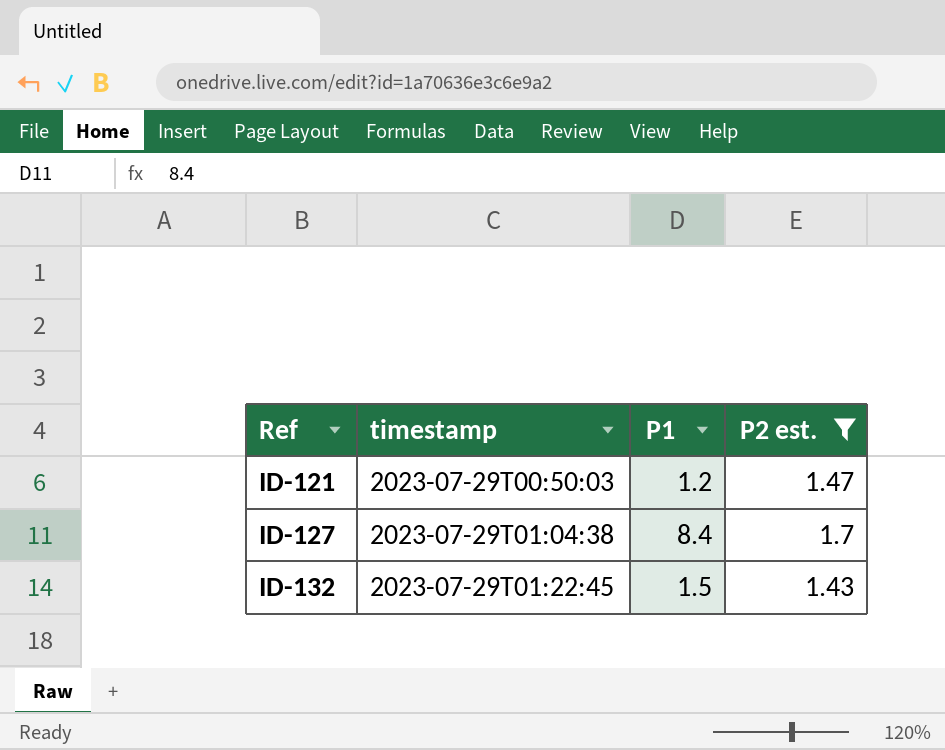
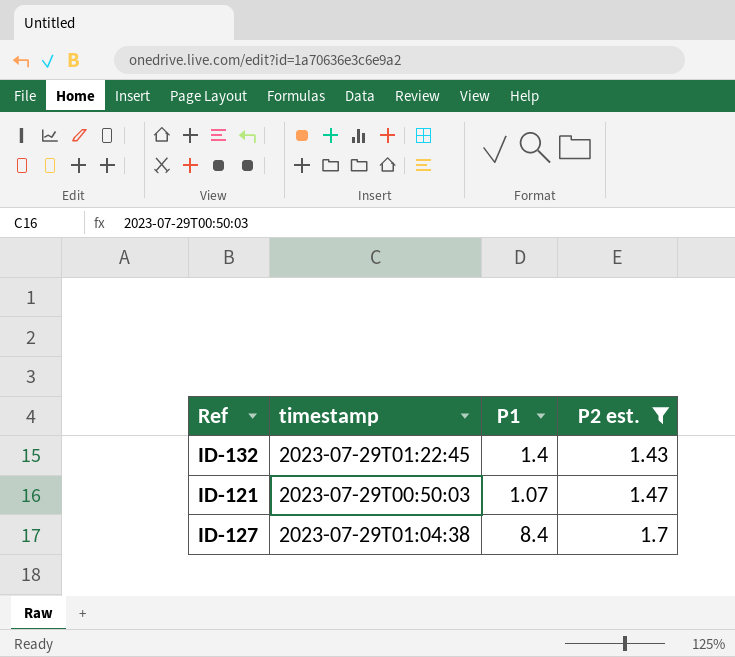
row order: Ref ascending -> P2 est. ascending
ID-132 | P1: 1.5 -> 1.4
ID-121 | P1: 1.2 -> 1.07

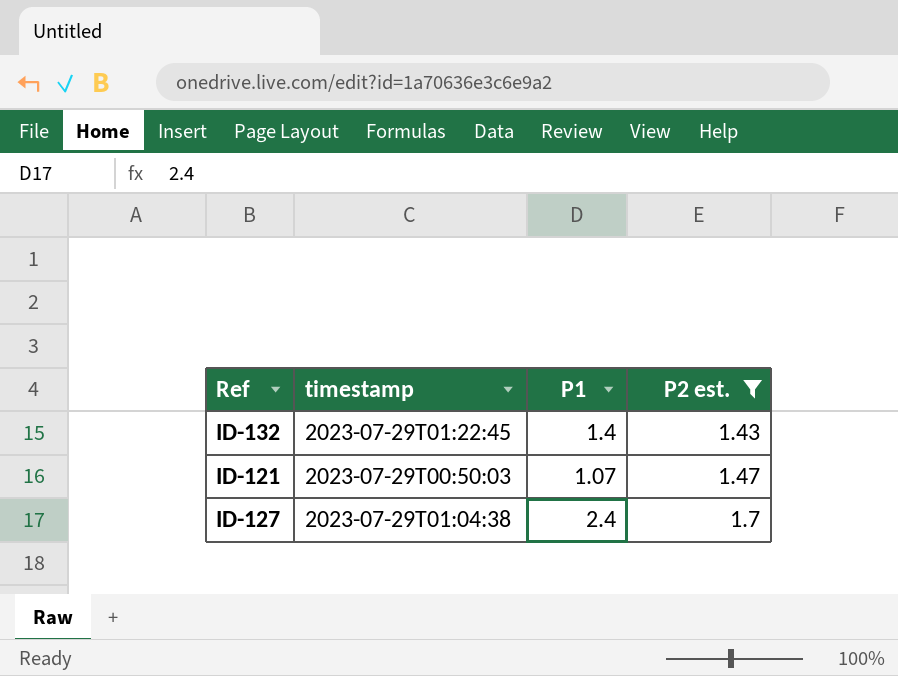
ID-127 | P1: 8.4 -> 2.4

